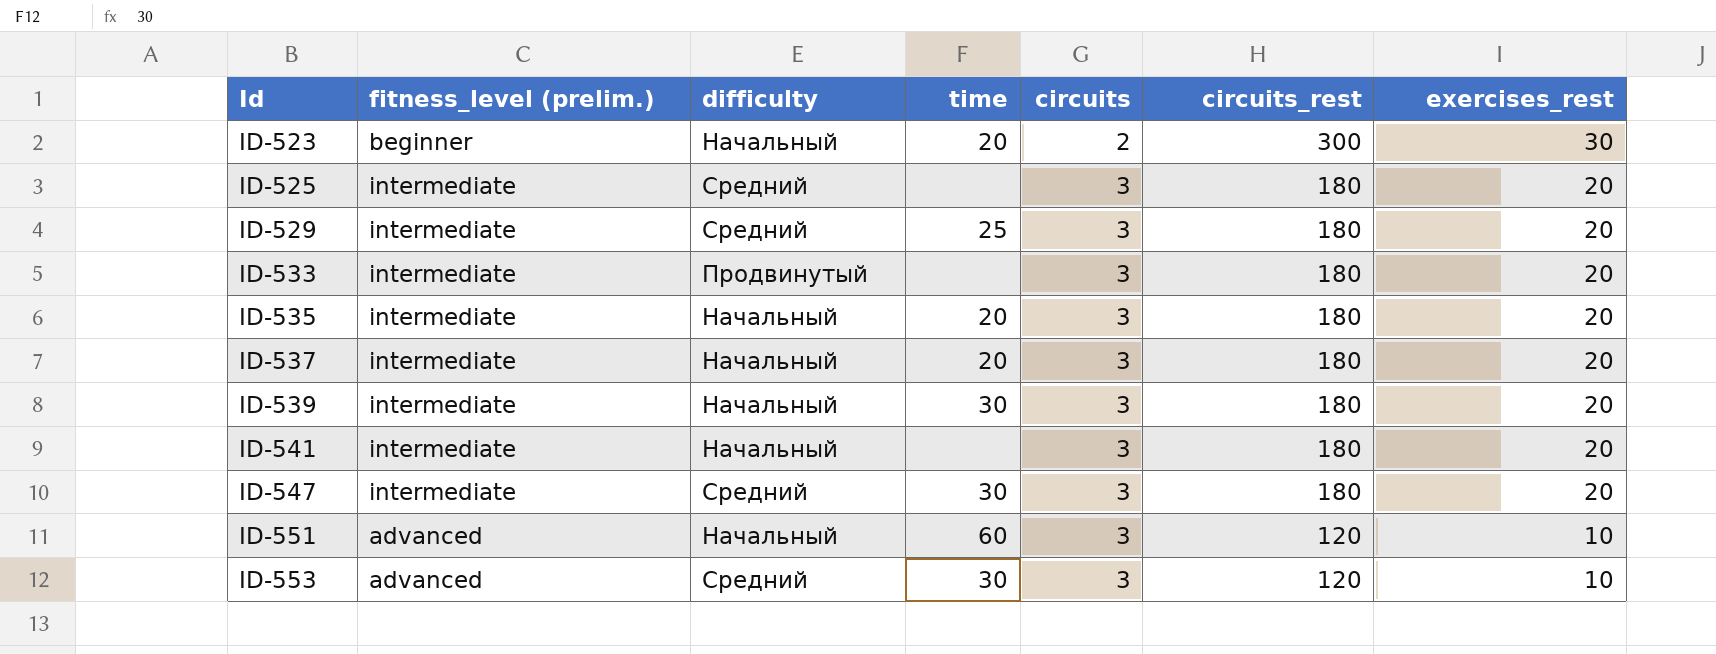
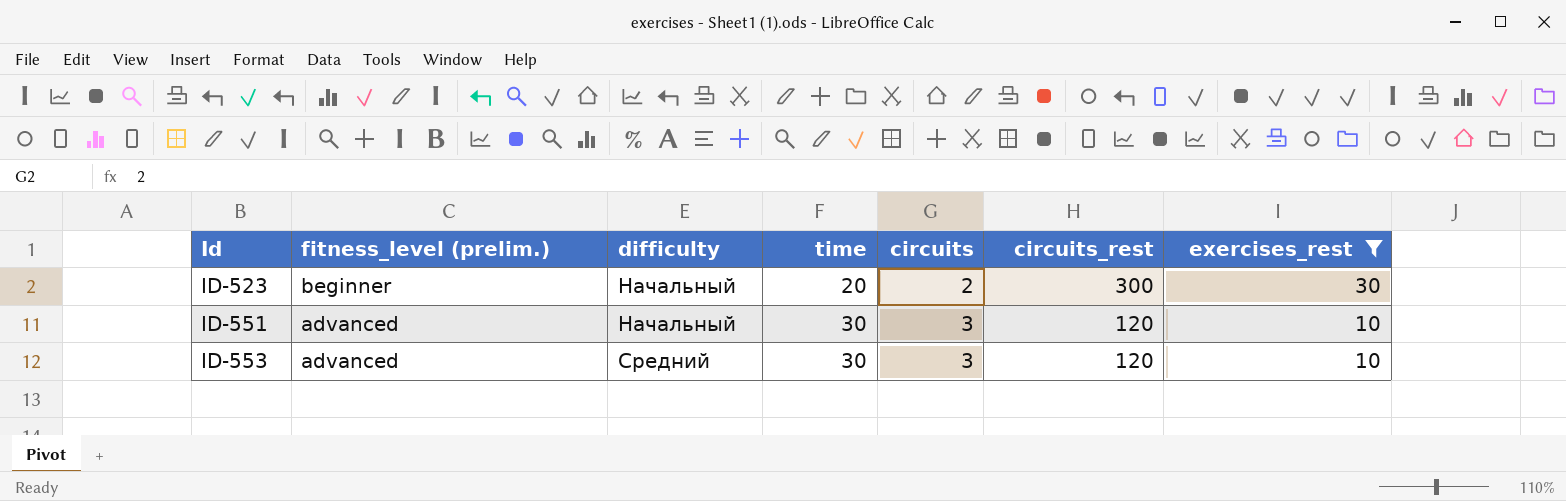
filter: none -> exercises_rest != 20
ID-551 | time: 60 -> 30

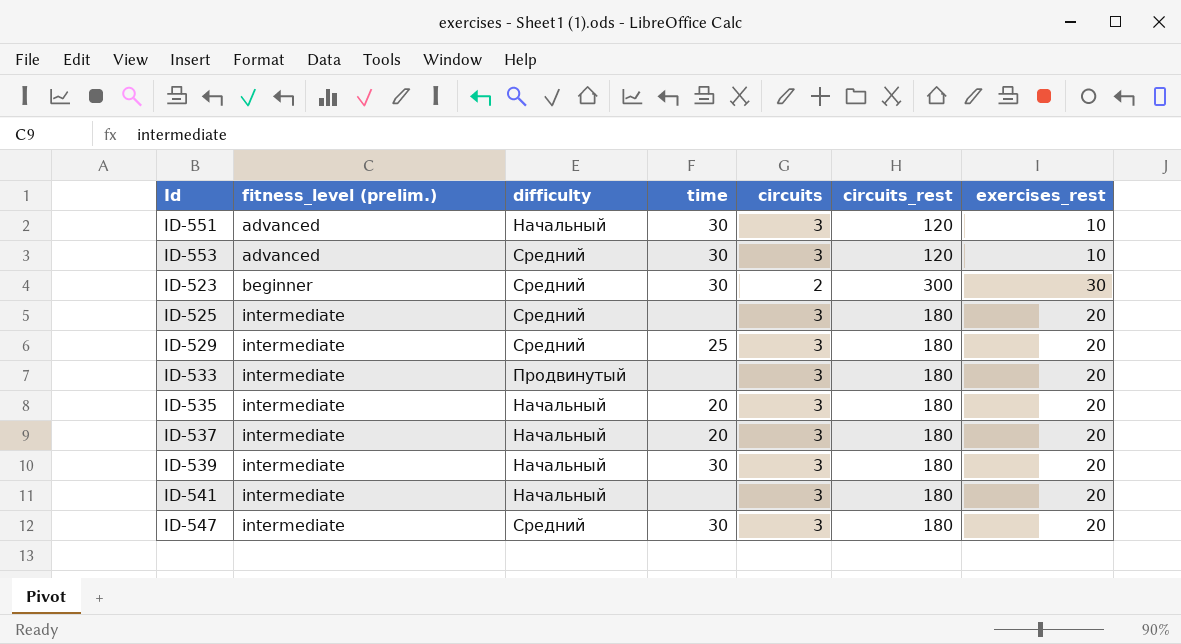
filter: exercises_rest != 20 -> none
row order: Id ascending -> fitness_level (prelim.) ascending
ID-523 | difficulty: Начальный -> Средний
ID-523 | time: 20 -> 30

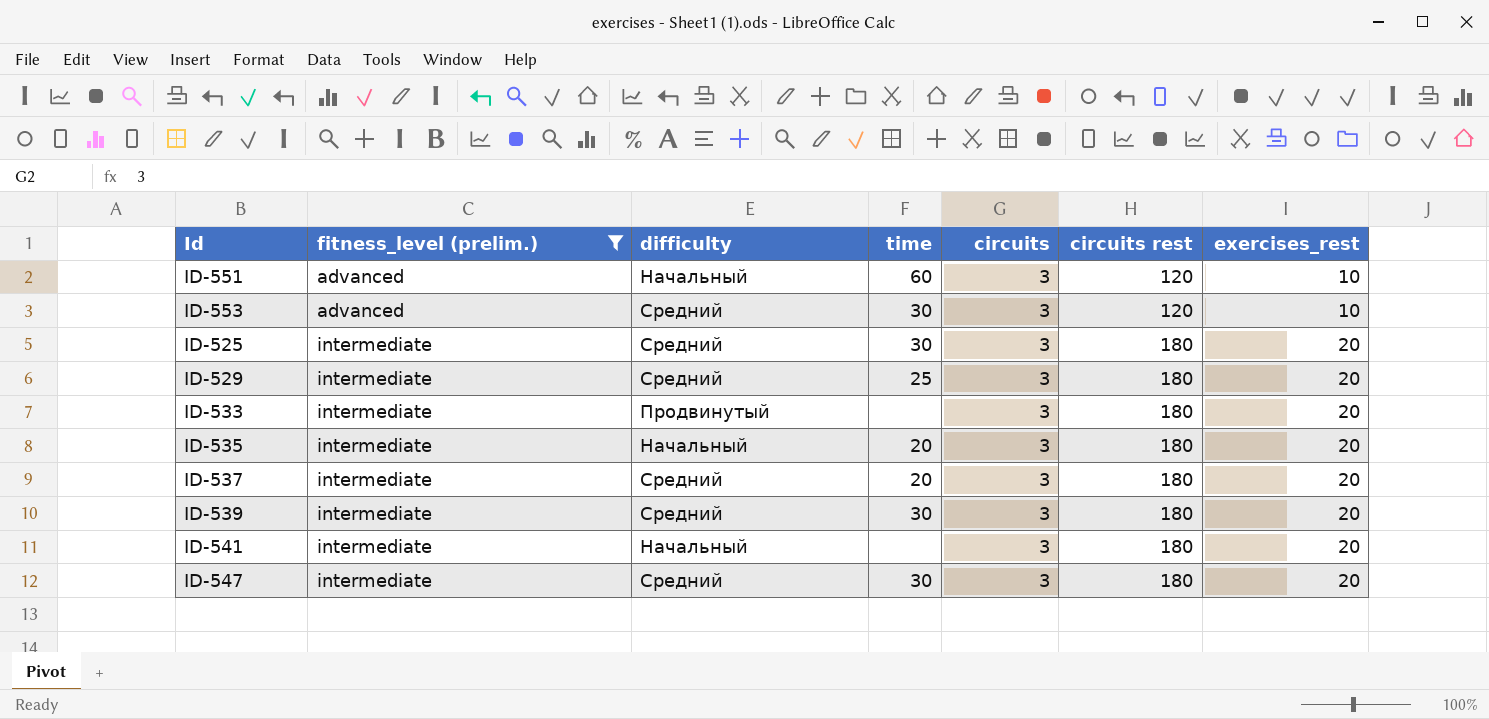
filter: none -> fitness_level (prelim.) != beginner
column name: circuits_rest -> circuits rest
ID-551 | time: 30 -> 60
ID-525 | time: none -> 30
ID-537 | difficulty: Начальный -> Средний
ID-539 | difficulty: Начальный -> Средний

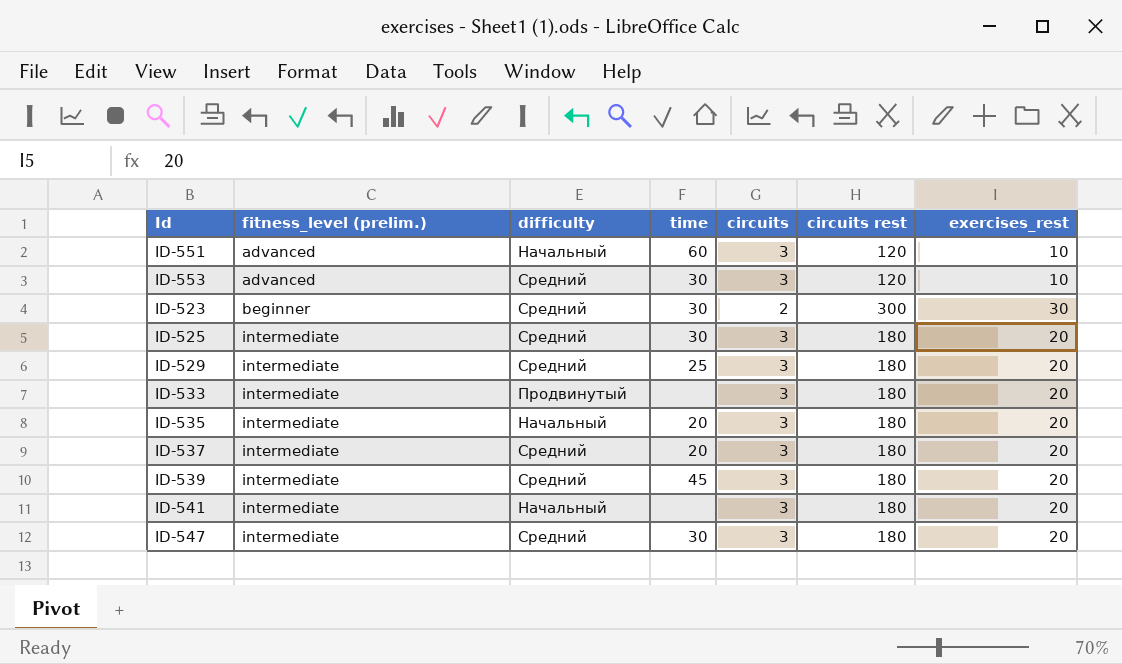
filter: fitness_level (prelim.) != beginner -> none
ID-539 | time: 30 -> 45

